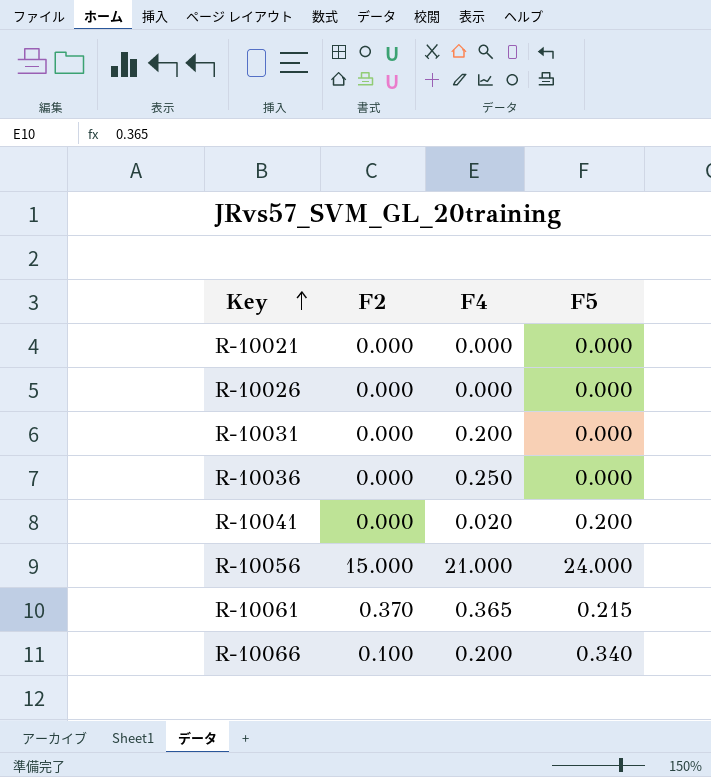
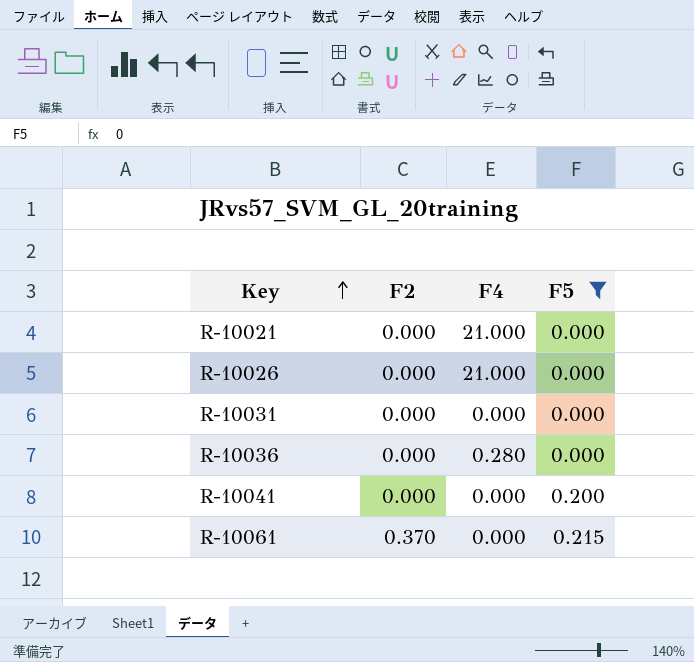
filter: none -> F5 <= 0.215
R-10021 | F4: 0.000 -> 21.000
R-10026 | F4: 0.000 -> 21.000
R-10031 | F4: 0.200 -> 0.000
R-10036 | F4: 0.250 -> 0.280
R-10041 | F4: 0.020 -> 0.000
R-10061 | F4: 0.365 -> 0.000

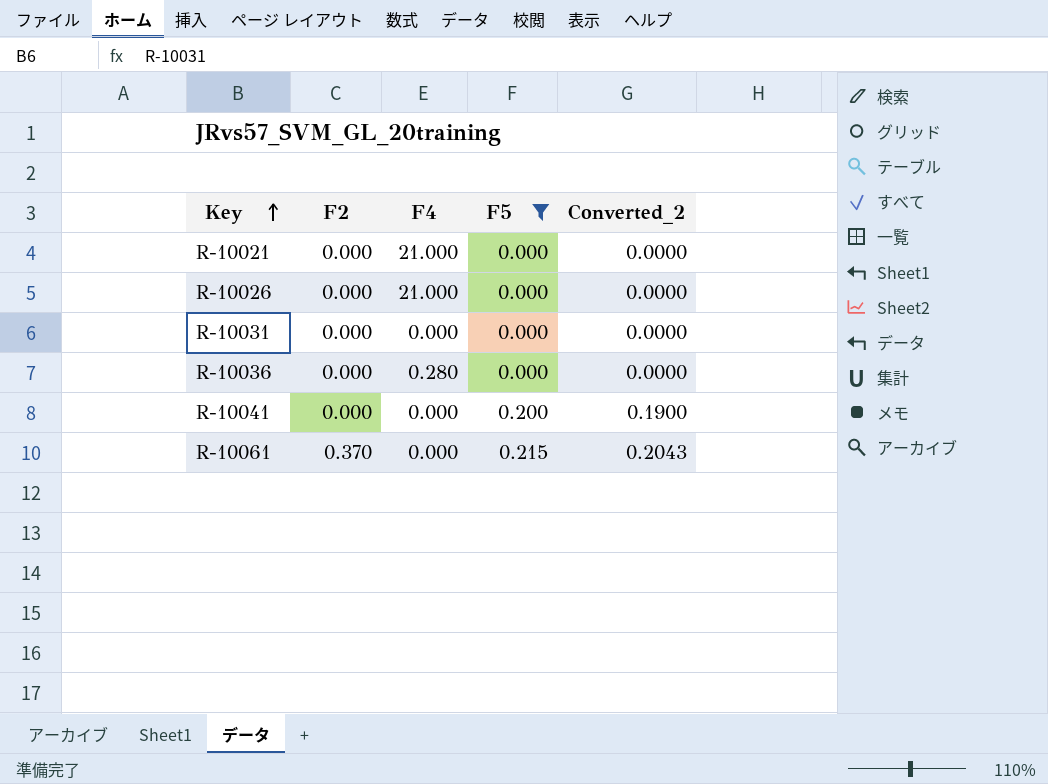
column Converted_2 | formula: none -> [F5] * 0.95

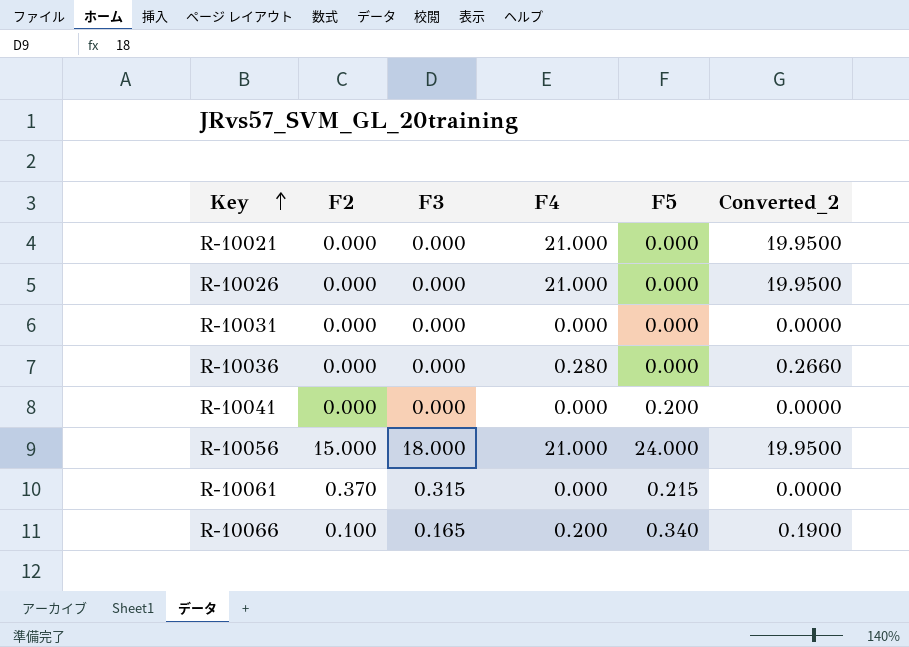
filter: F5 <= 0.215 -> none
column F3 | position: none -> 3
column Converted_2 | formula: [F5] * 0.95 -> [F4] * 0.95

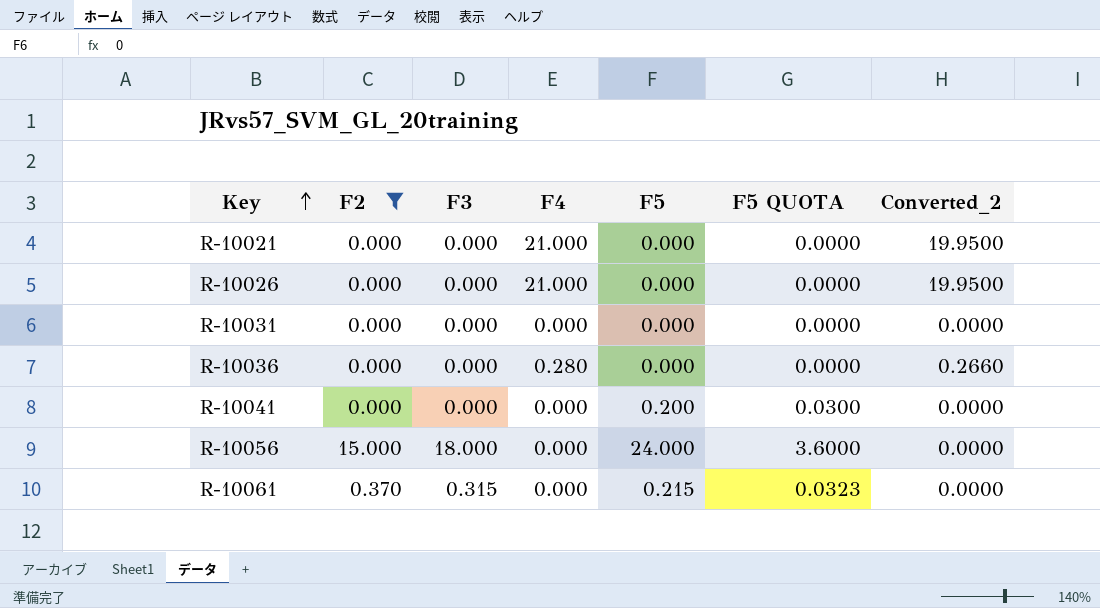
filter: none -> F2 != 0.100
column F5 QUOTA | formula: none -> [F5] * 0.15
R-10056 | F4: 21.000 -> 0.000
R-10056 | Converted_2: 19.9500 -> 0.0000

